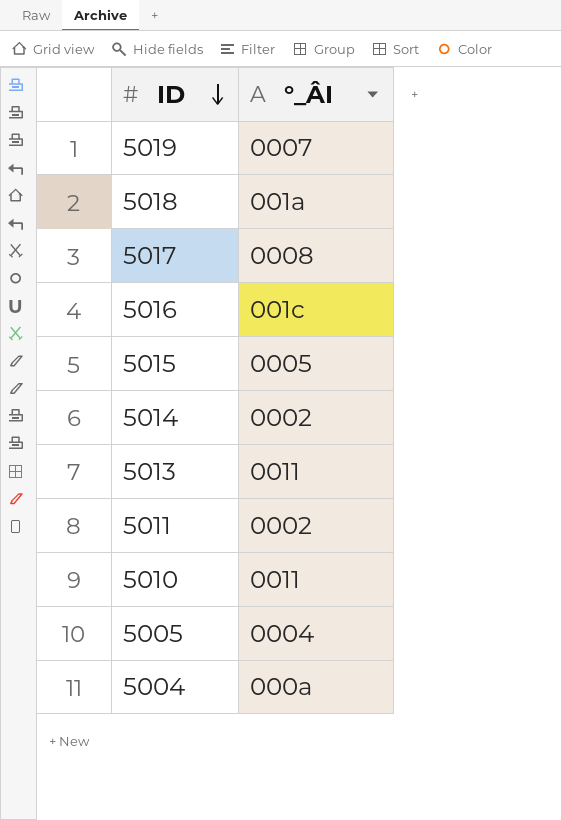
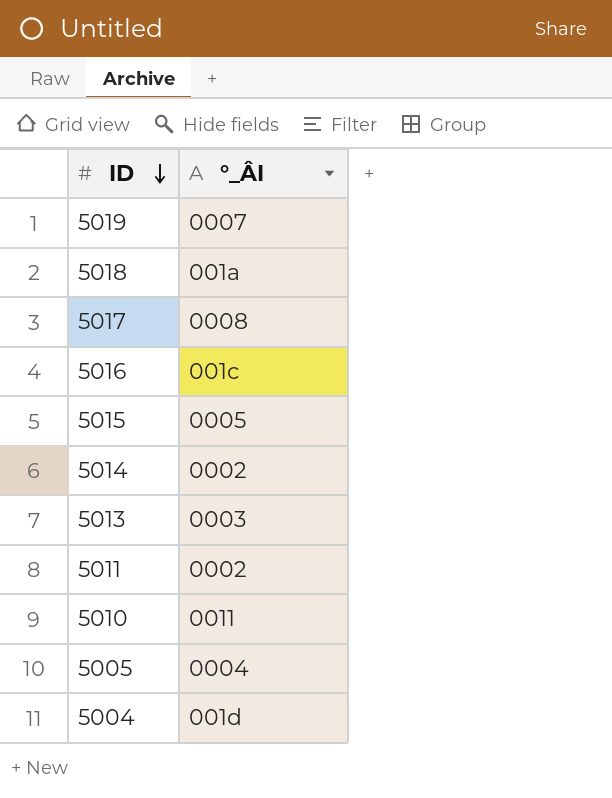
5013 | °_ÂI: 0011 -> 0003
5004 | °_ÂI: 000a -> 001d

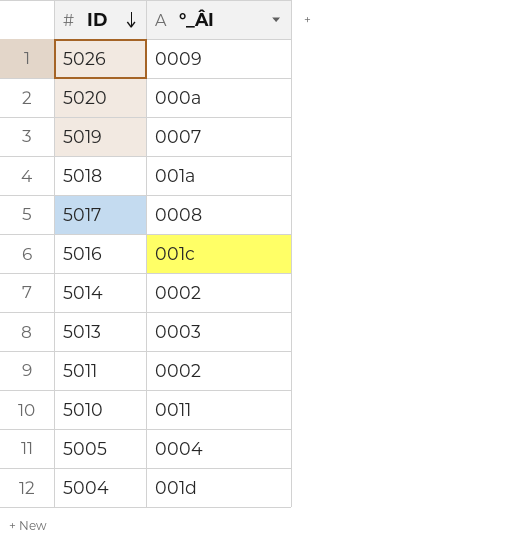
row 5015: 0005 -> none
row 5026: none -> 0009
row 5020: none -> 000a

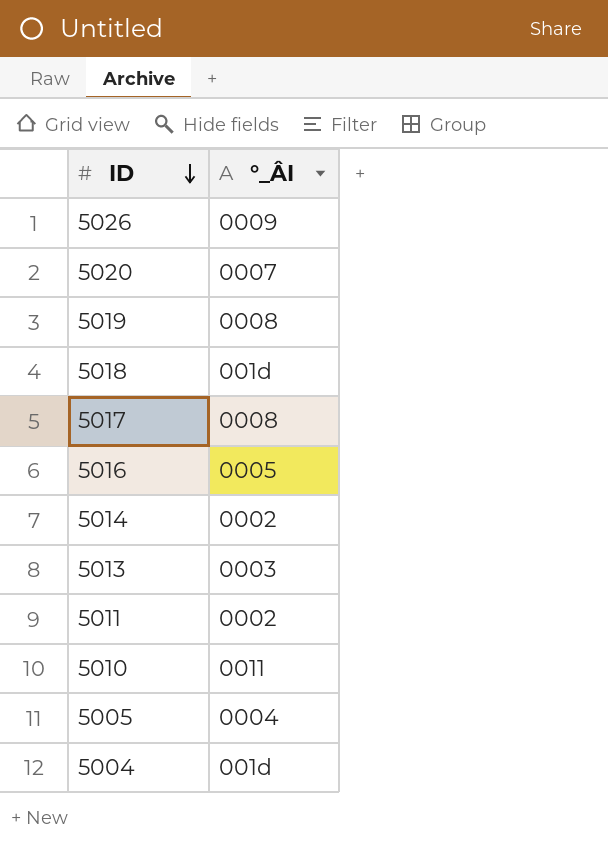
5020 | °_ÂI: 000a -> 0007
5019 | °_ÂI: 0007 -> 0008
5018 | °_ÂI: 001a -> 001d
5016 | °_ÂI: 001c -> 0005

